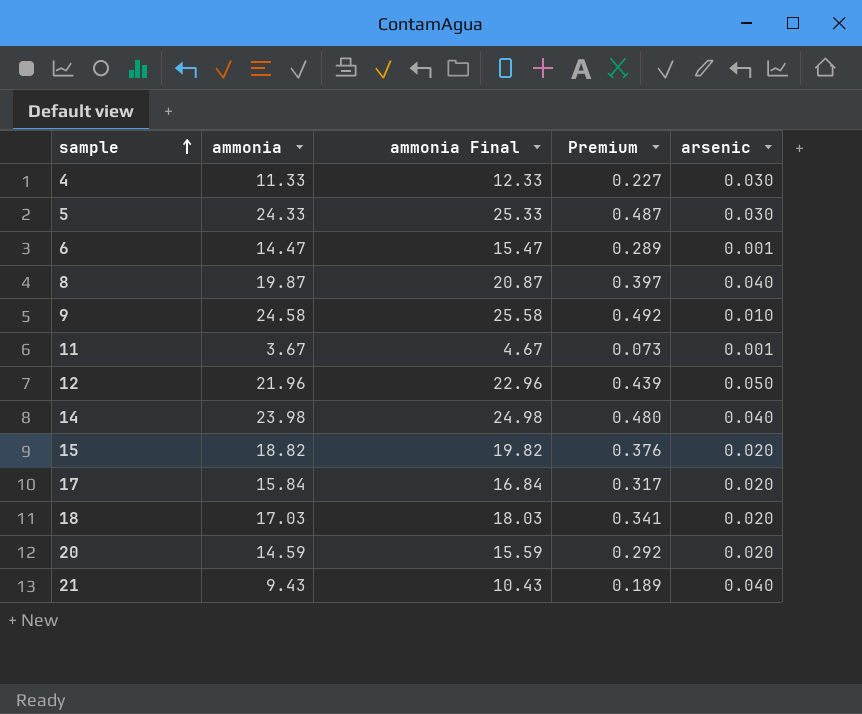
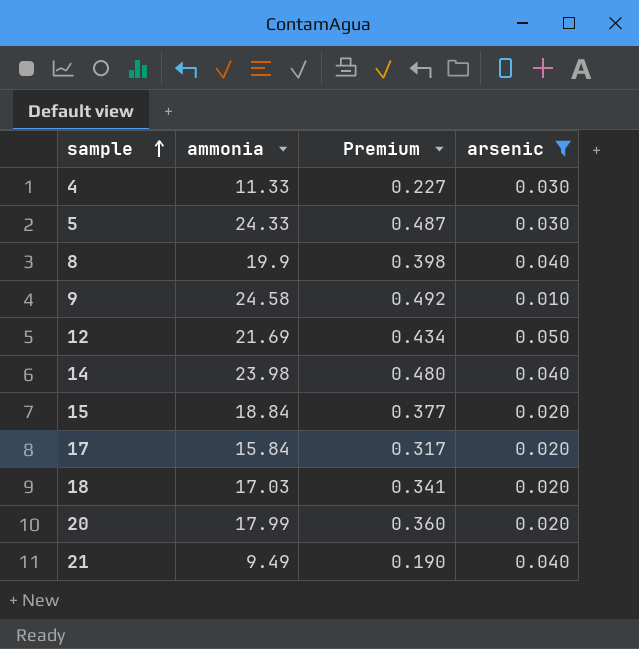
filter: none -> arsenic != 0.001
column ammonia Final | formula: [ammonia] + 1 -> none
8 | ammonia: 19.87 -> 19.9
8 | Premium: 0.397 -> 0.398
12 | ammonia: 21.96 -> 21.69
12 | Premium: 0.439 -> 0.434
15 | ammonia: 18.82 -> 18.84
15 | Premium: 0.376 -> 0.377
20 | ammonia: 14.59 -> 17.99
20 | Premium: 0.292 -> 0.360
21 | ammonia: 9.43 -> 9.49
21 | Premium: 0.189 -> 0.190

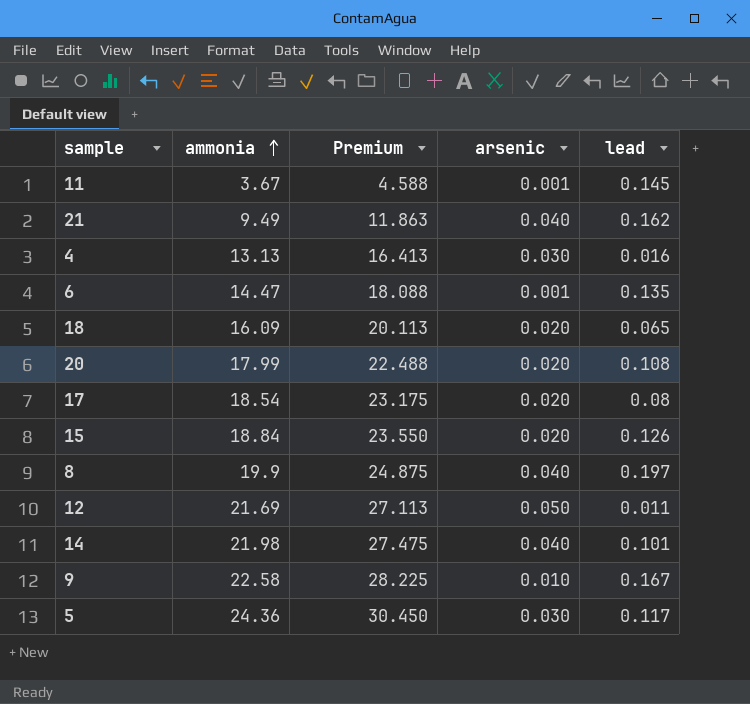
filter: arsenic != 0.001 -> none
row order: sample ascending -> ammonia ascending
column Premium | formula: [ammonia] * 0.02 -> [ammonia] * 1.25
column lead | position: none -> 5
4 | ammonia: 11.33 -> 13.13
18 | ammonia: 17.03 -> 16.09
17 | ammonia: 15.84 -> 18.54
14 | ammonia: 23.98 -> 21.98
9 | ammonia: 24.58 -> 22.58
5 | ammonia: 24.33 -> 24.36

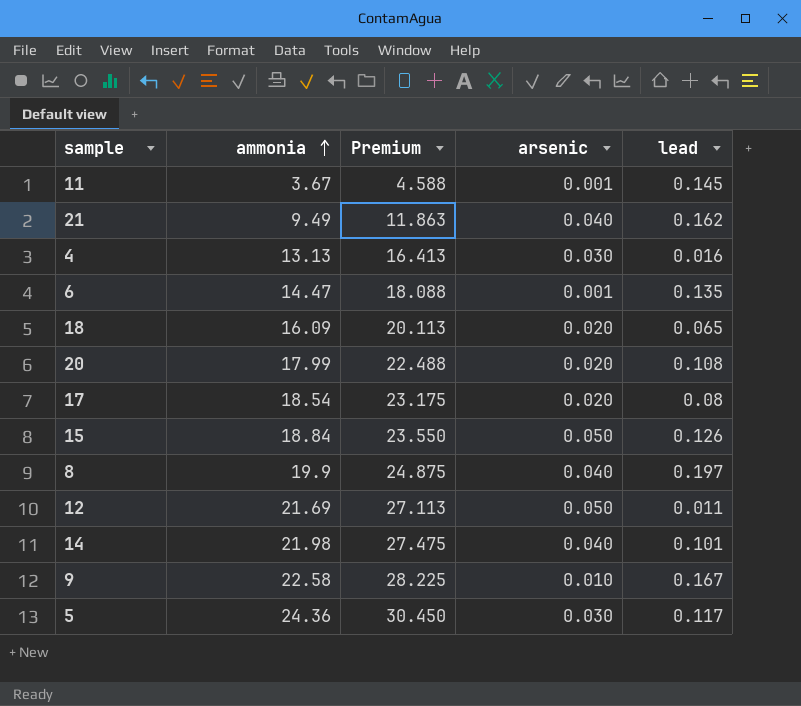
15 | arsenic: 0.020 -> 0.050

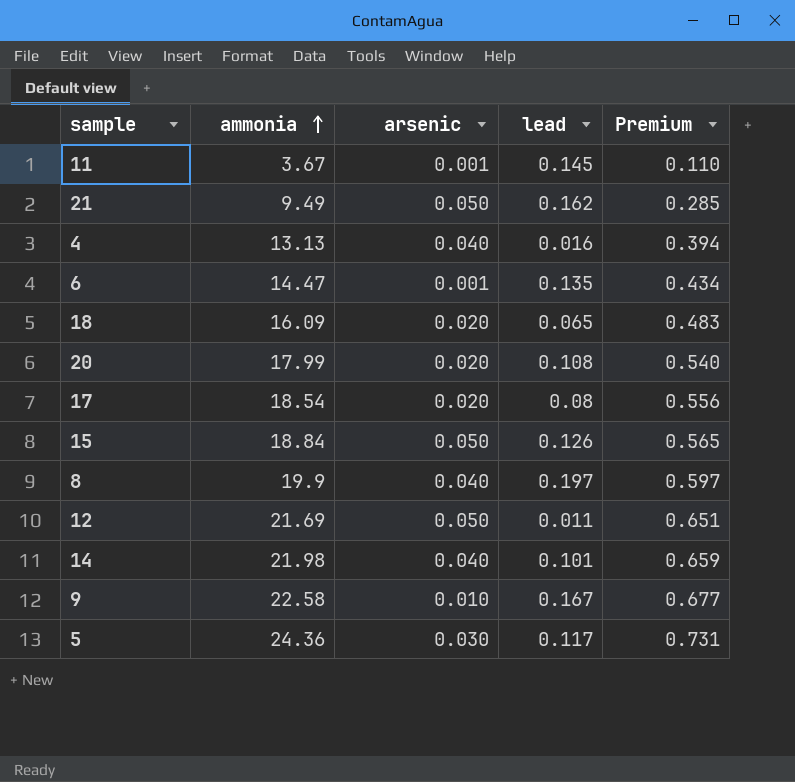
column Premium | formula: [ammonia] * 1.25 -> [ammonia] * 0.03
column Premium | position: 3 -> 5
21 | arsenic: 0.040 -> 0.050
4 | arsenic: 0.030 -> 0.040

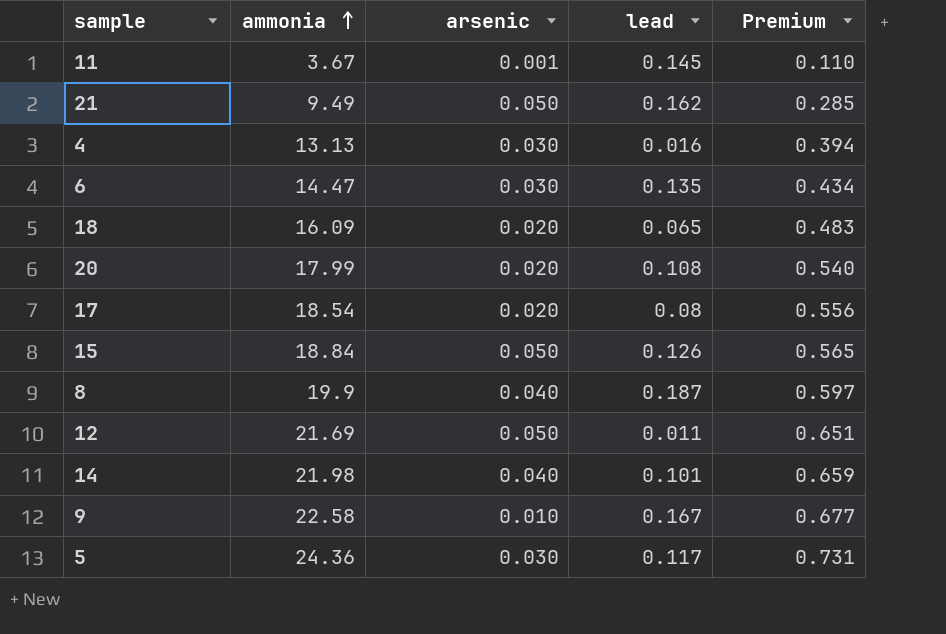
4 | arsenic: 0.040 -> 0.030
6 | arsenic: 0.001 -> 0.030
8 | lead: 0.197 -> 0.187

